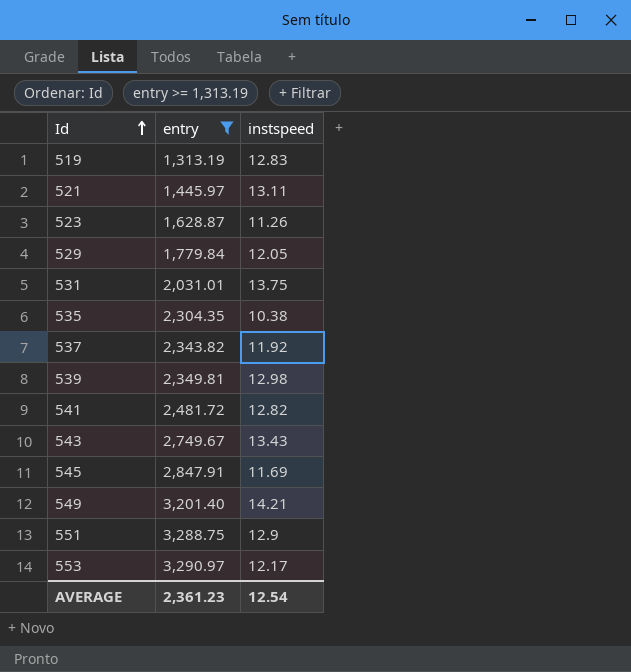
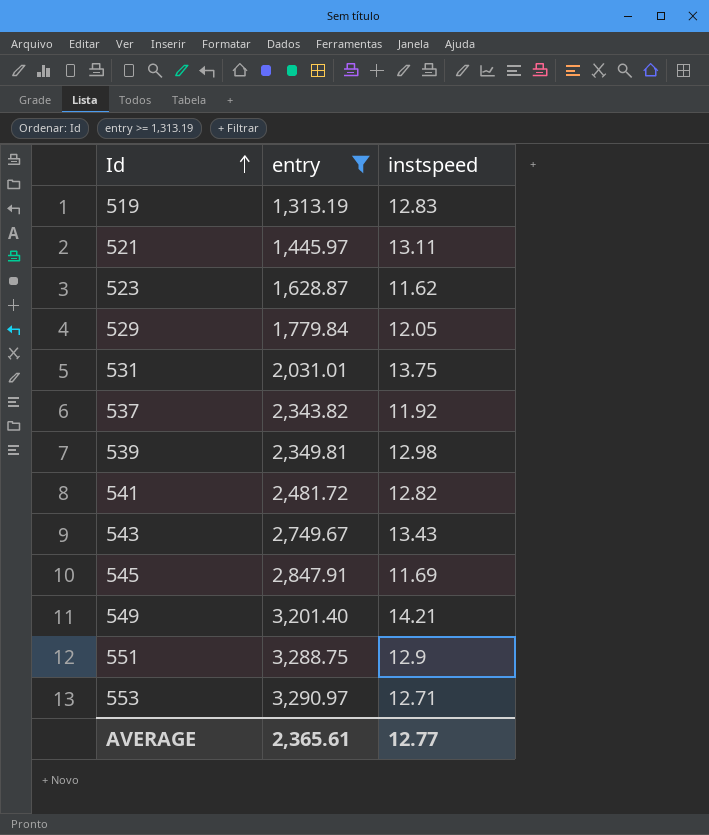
row 535: 2,304.35 | 10.38 -> none
523 | instspeed: 11.26 -> 11.62
553 | instspeed: 12.17 -> 12.71
AVERAGE | entry: 2,361.23 -> 2,365.61
AVERAGE | instspeed: 12.54 -> 12.77

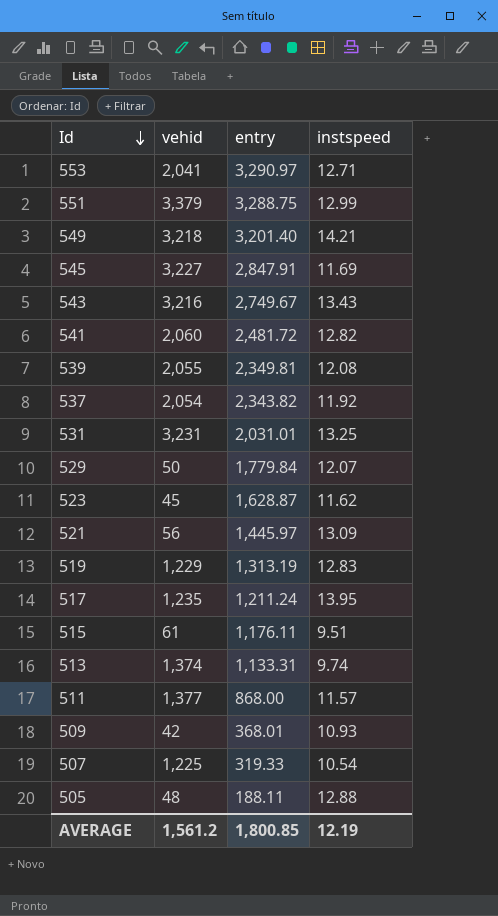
filter: entry >= 1,313.19 -> none
row order: Id ascending -> Id descending
column vehid | position: none -> 2
551 | instspeed: 12.9 -> 12.99
539 | instspeed: 12.98 -> 12.08
531 | instspeed: 13.75 -> 13.25
529 | instspeed: 12.05 -> 12.07
521 | instspeed: 13.11 -> 13.09
AVERAGE | entry: 2,365.61 -> 1,800.85
AVERAGE | instspeed: 12.77 -> 12.19

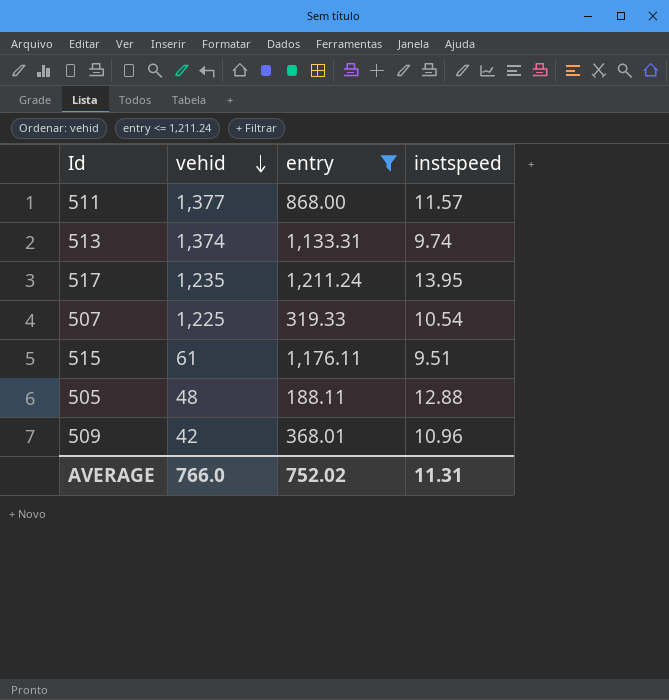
filter: none -> entry <= 1,211.24
row order: Id descending -> vehid descending
509 | instspeed: 10.93 -> 10.96
AVERAGE | vehid: 1,561.2 -> 766.0
AVERAGE | entry: 1,800.85 -> 752.02
AVERAGE | instspeed: 12.19 -> 11.31

